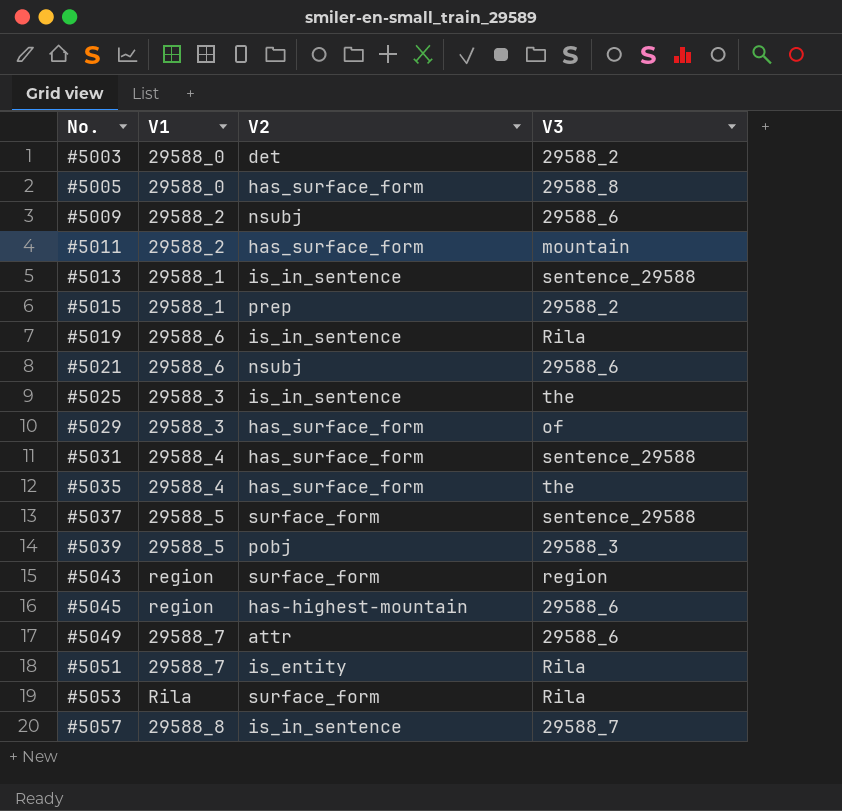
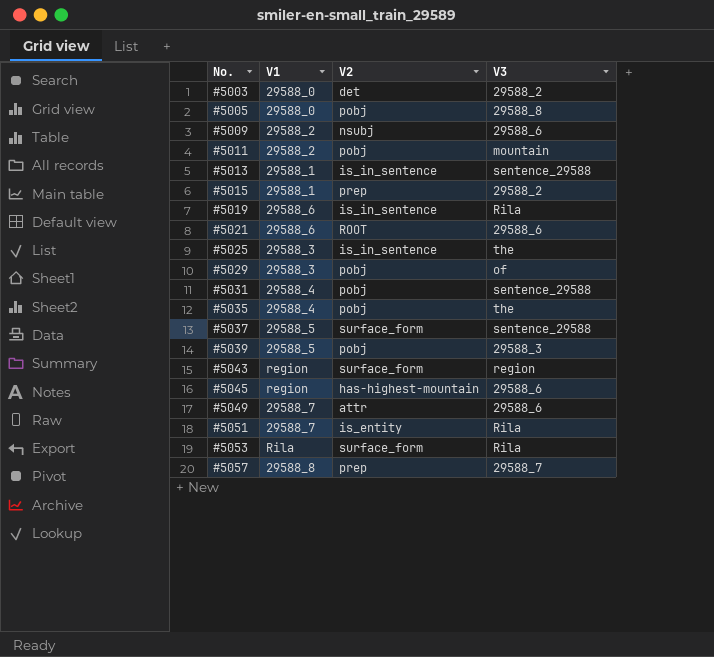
#5005 | V2: has_surface_form -> pobj
#5011 | V2: has_surface_form -> pobj
#5021 | V2: nsubj -> ROOT
#5029 | V2: has_surface_form -> pobj
#5031 | V2: has_surface_form -> pobj
#5035 | V2: has_surface_form -> pobj
#5057 | V2: is_in_sentence -> prep

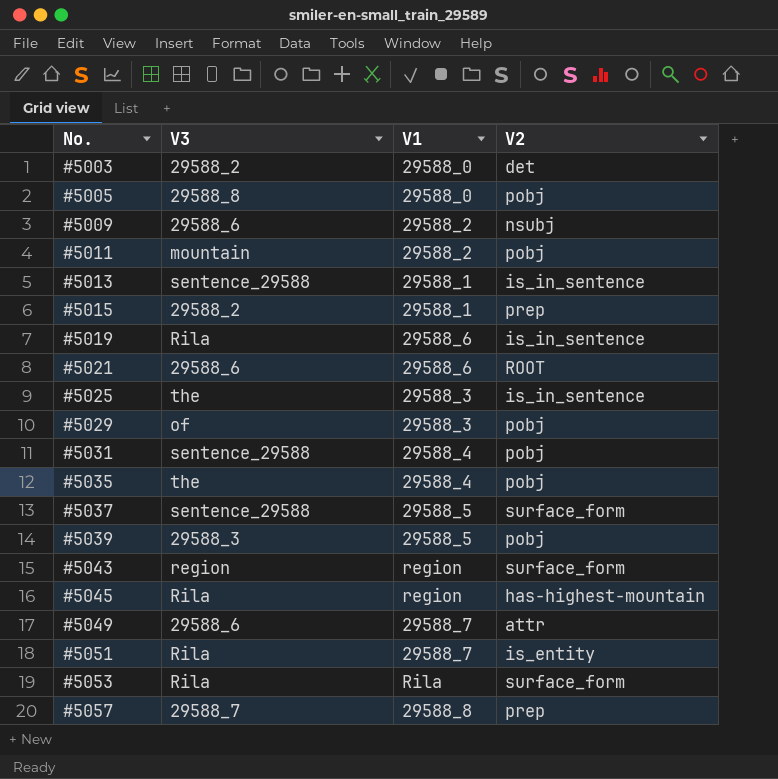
column V3 | position: 4 -> 2
#5045 | V3: 29588_6 -> Rila

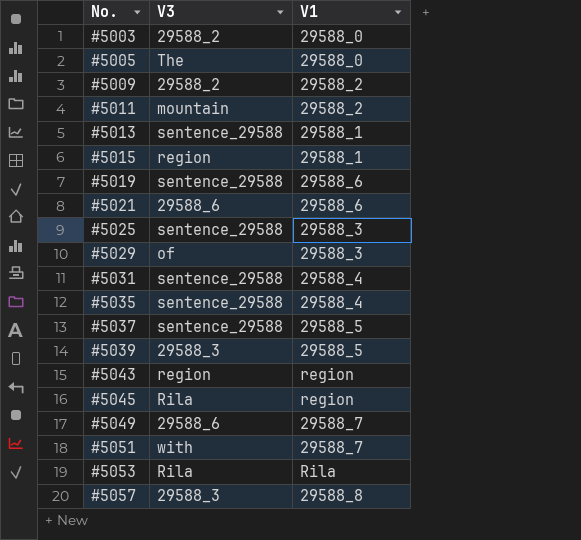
column V2 | position: 4 -> none
#5005 | V3: 29588_8 -> The
#5009 | V3: 29588_6 -> 29588_2
#5015 | V3: 29588_2 -> region
#5019 | V3: Rila -> sentence_29588
#5025 | V3: the -> sentence_29588
#5035 | V3: the -> sentence_29588
#5051 | V3: Rila -> with
#5057 | V3: 29588_7 -> 29588_3

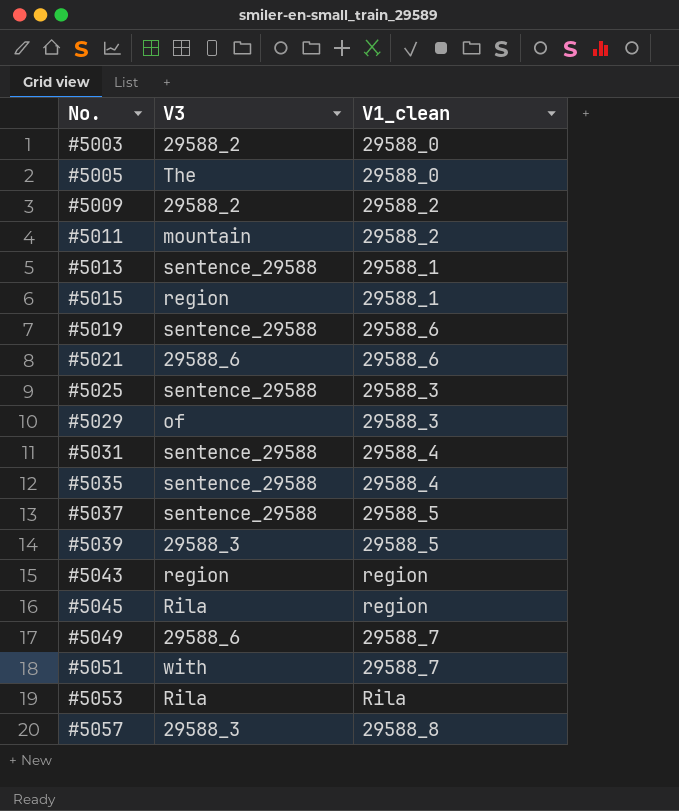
column name: V1 -> V1_clean

